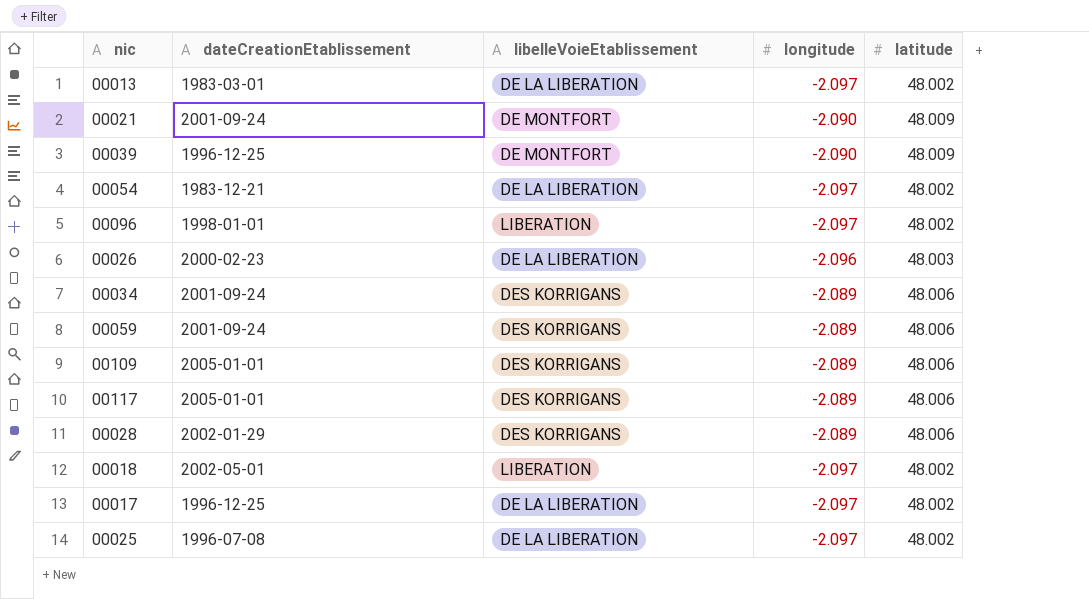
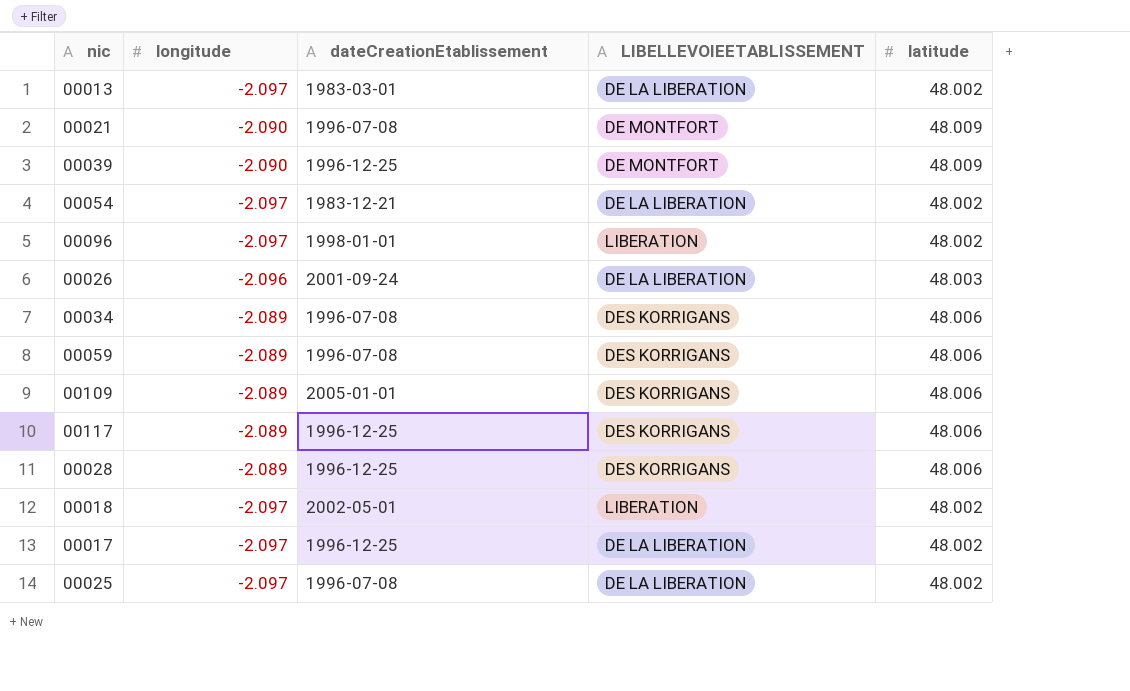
column longitude | position: 4 -> 2
column name: libelleVoieEtablissement -> LIBELLEVOIEETABLISSEMENT
00021 | dateCreationEtablissement: 2001-09-24 -> 1996-07-08
00026 | dateCreationEtablissement: 2000-02-23 -> 2001-09-24
00034 | dateCreationEtablissement: 2001-09-24 -> 1996-07-08
00059 | dateCreationEtablissement: 2001-09-24 -> 1996-07-08
00117 | dateCreationEtablissement: 2005-01-01 -> 1996-12-25
00028 | dateCreationEtablissement: 2002-01-29 -> 1996-12-25

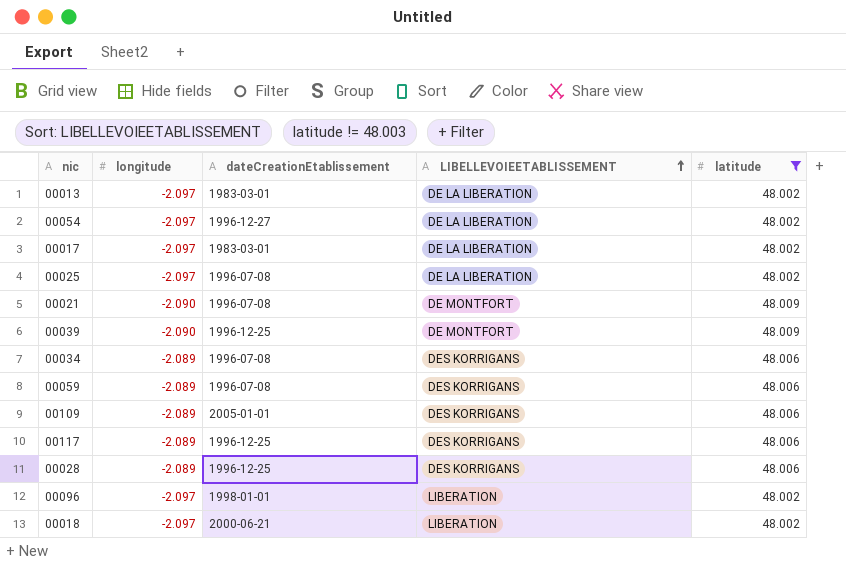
filter: none -> latitude != 48.003
row order: none -> LIBELLEVOIEETABLISSEMENT ascending
00054 | dateCreationEtablissement: 1983-12-21 -> 1996-12-27
00017 | dateCreationEtablissement: 1996-12-25 -> 1983-03-01
00018 | dateCreationEtablissement: 2002-05-01 -> 2000-06-21

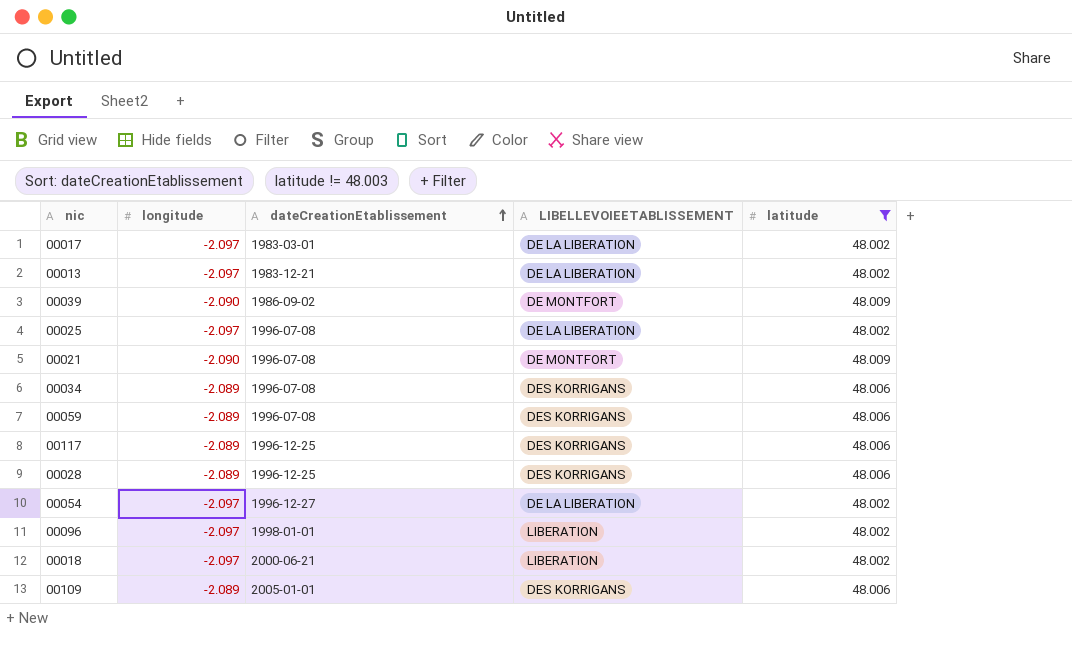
row order: LIBELLEVOIEETABLISSEMENT ascending -> dateCreationEtablissement ascending
00013 | dateCreationEtablissement: 1983-03-01 -> 1983-12-21
00039 | dateCreationEtablissement: 1996-12-25 -> 1986-09-02

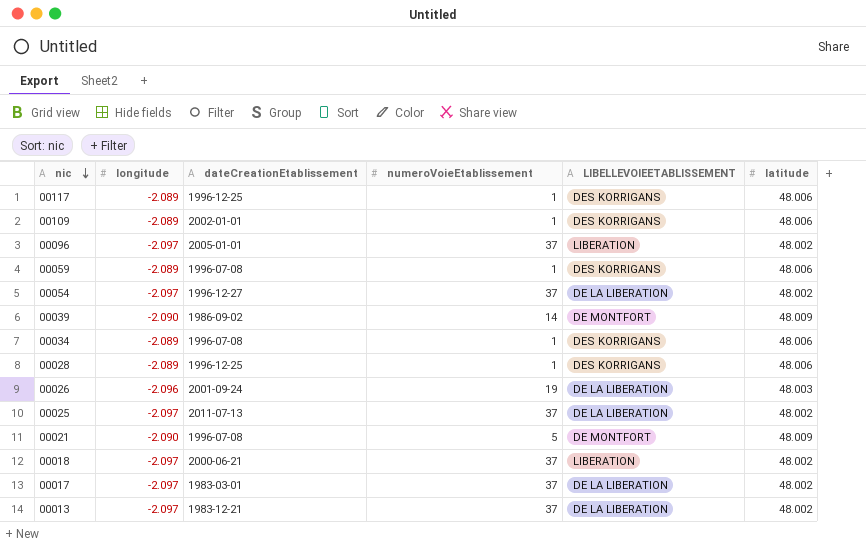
filter: latitude != 48.003 -> none
row order: dateCreationEtablissement ascending -> nic descending
column numeroVoieEtablissement | position: none -> 4
00109 | dateCreationEtablissement: 2005-01-01 -> 2002-01-01
00096 | dateCreationEtablissement: 1998-01-01 -> 2005-01-01
00025 | dateCreationEtablissement: 1996-07-08 -> 2011-07-13

